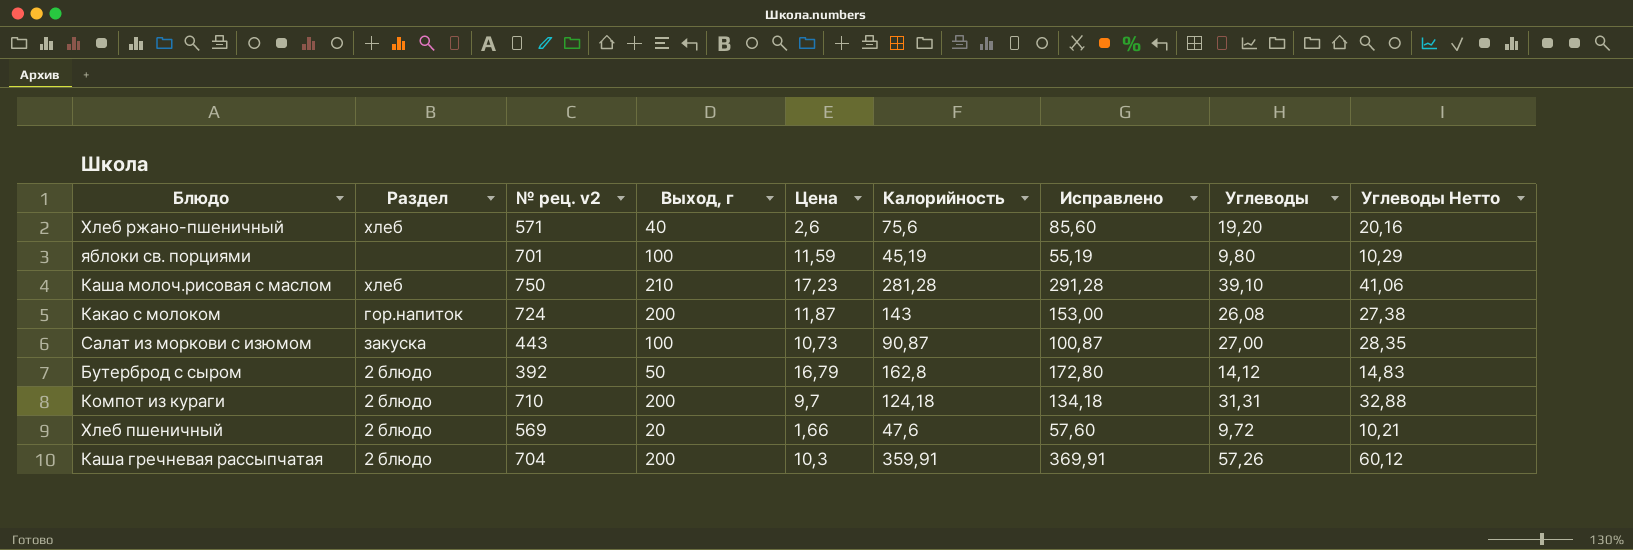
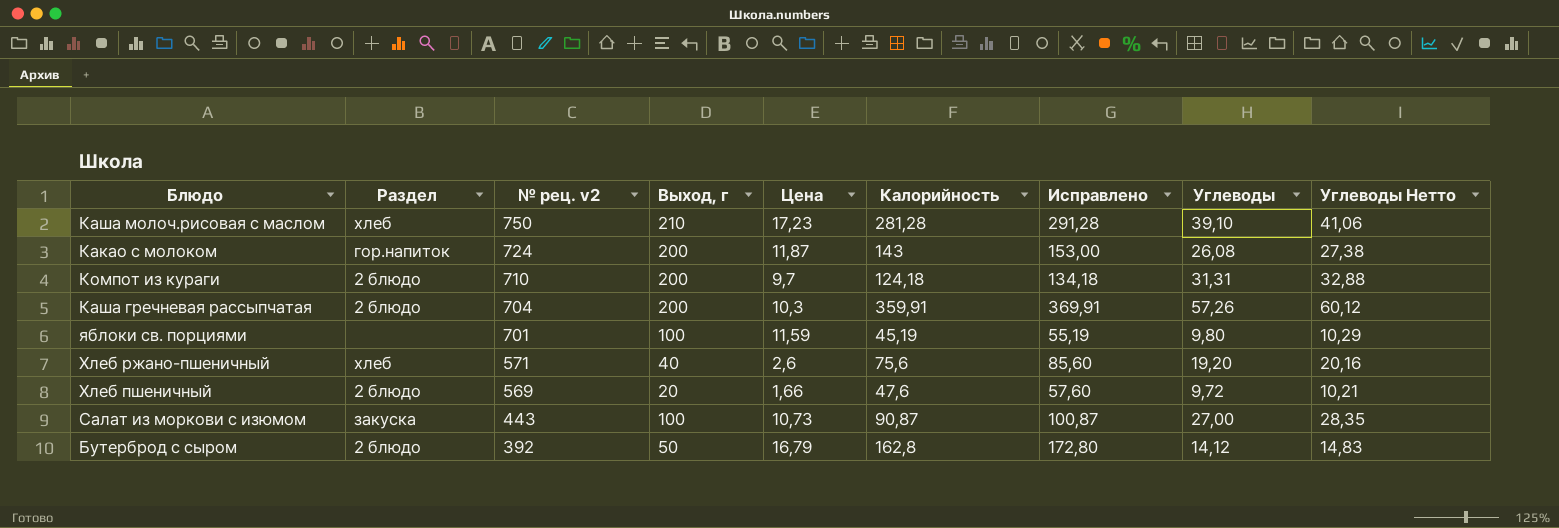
row order: none -> № рец. v2 descending

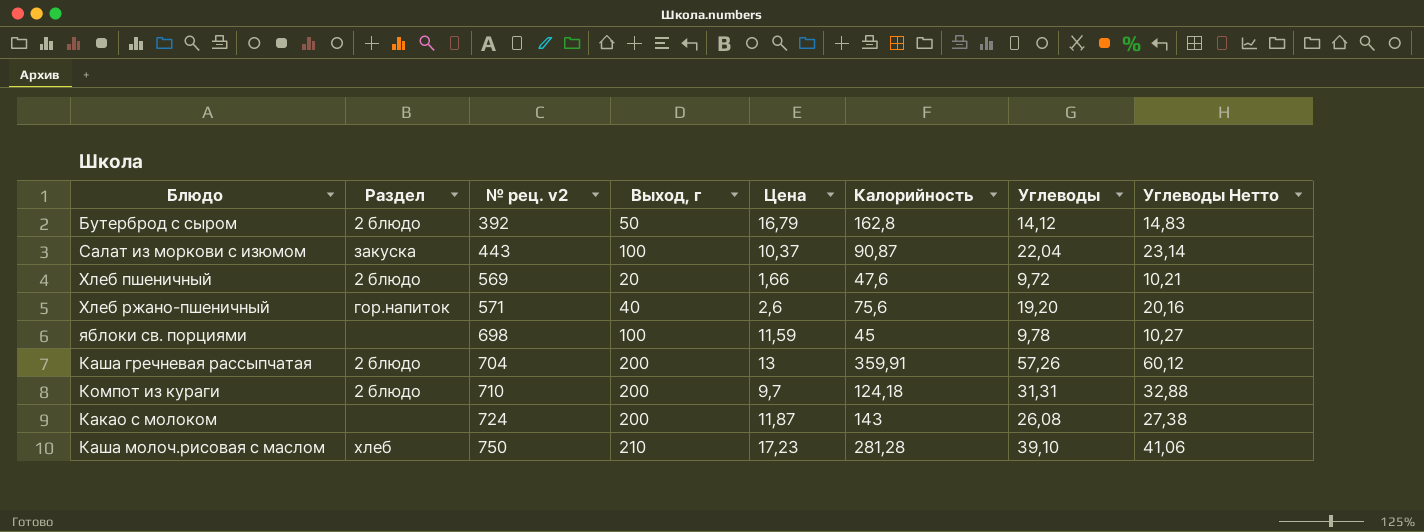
row order: № рец. v2 descending -> № рец. v2 ascending
column Исправлено | formula: [Калорийность] + 10 -> none
Салат из моркови с изюмом | Цена: 10,73 -> 10,37
Салат из моркови с изюмом | Углеводы: 27,00 -> 22,04
Салат из моркови с изюмом | Углеводы Нетто: 28,35 -> 23,14
Хлеб ржано-пшеничный | Раздел: хлеб -> гор.напиток
яблоки св. порциями | № рец. v2: 701 -> 698
яблоки св. порциями | Калорийность: 45,19 -> 45
яблоки св. порциями | Углеводы: 9,80 -> 9,78
яблоки св. порциями | Углеводы Нетто: 10,29 -> 10,27
Каша гречневая рассыпчатая | Цена: 10,3 -> 13
Какао с молоком | Раздел: гор.напиток -> none

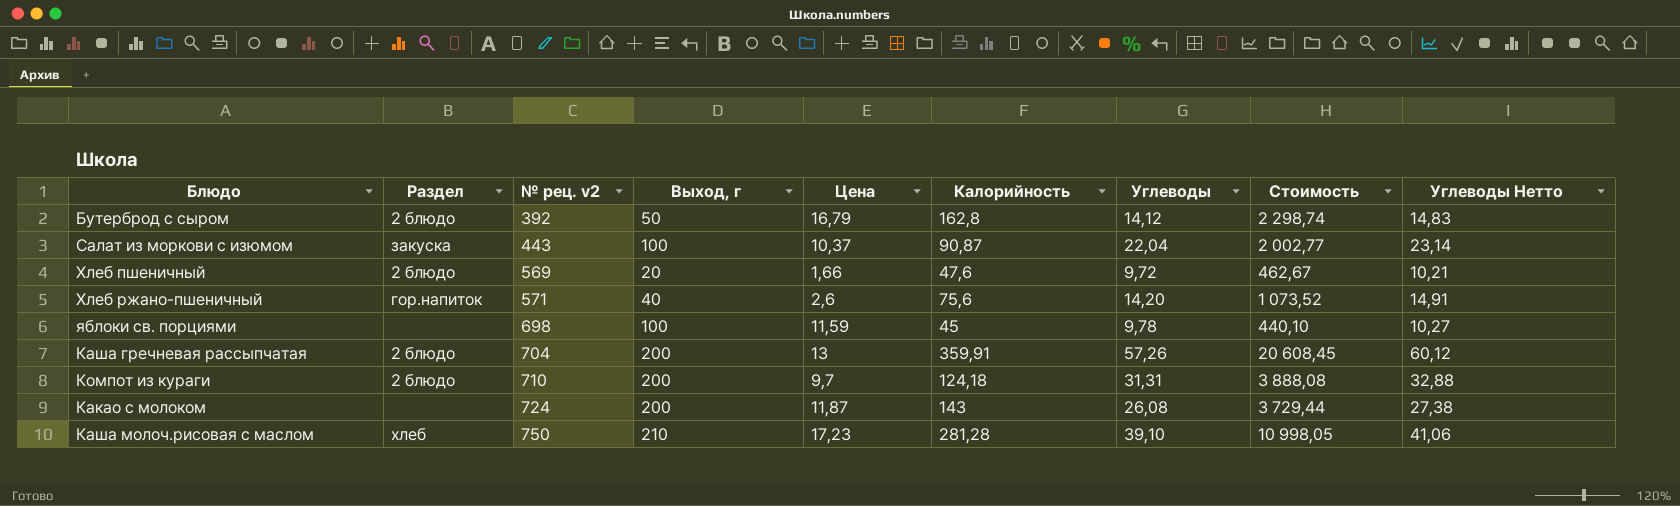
column Стоимость | formula: none -> [Калорийность] * [Углеводы]
Хлеб ржано-пшеничный | Углеводы: 19,20 -> 14,20
Хлеб ржано-пшеничный | Углеводы Нетто: 20,16 -> 14,91

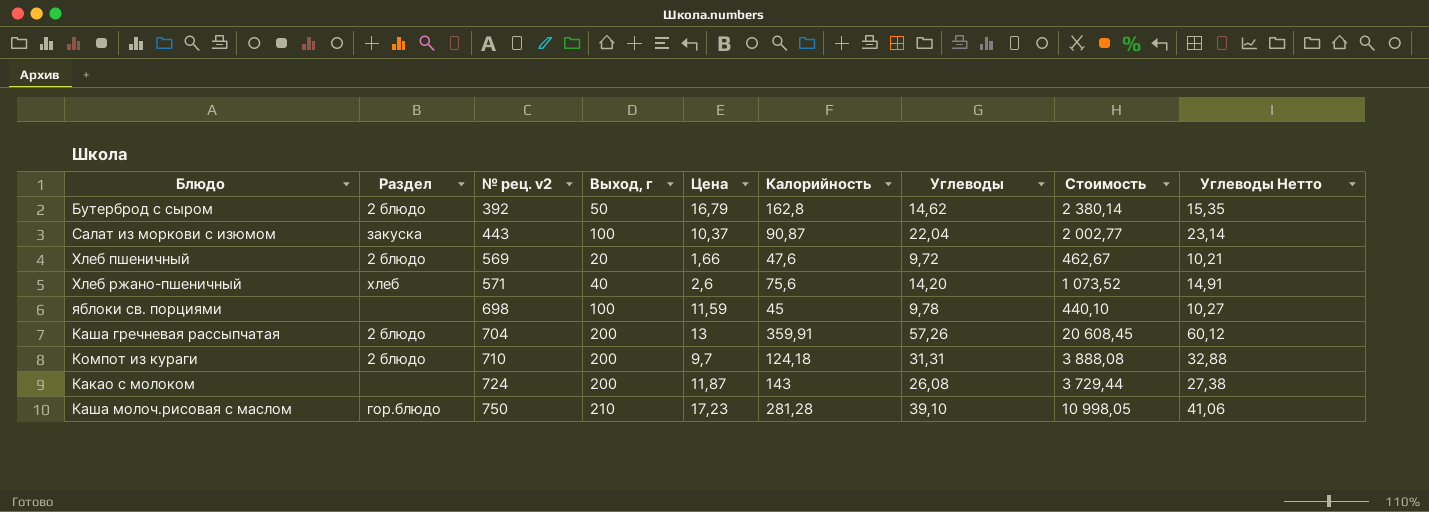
Бутерброд с сыром | Углеводы: 14,12 -> 14,62
Бутерброд с сыром | Стоимость: 2 298,74 -> 2 380,14
Бутерброд с сыром | Углеводы Нетто: 14,83 -> 15,35
Хлеб ржано-пшеничный | Раздел: гор.напиток -> хлеб
Каша молоч.рисовая с маслом | Раздел: хлеб -> гор.блюдо

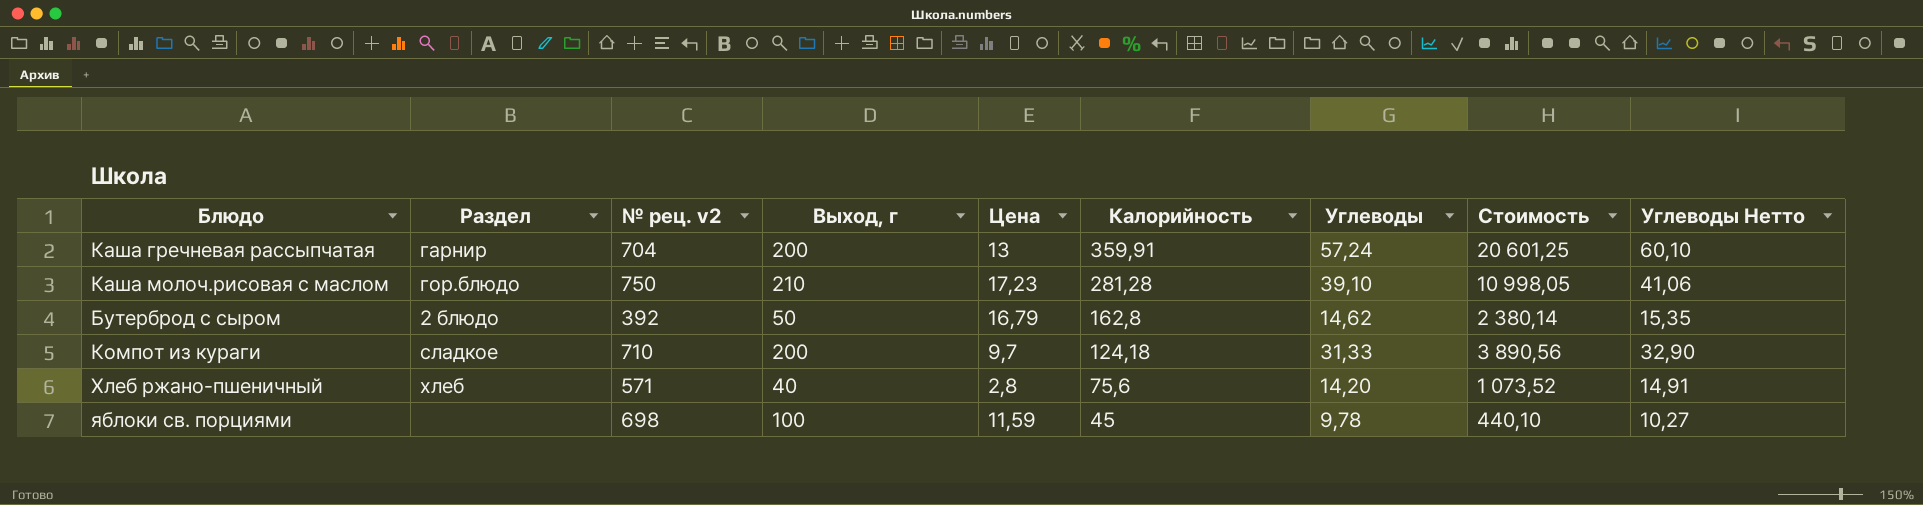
row order: № рец. v2 ascending -> Калорийность descending
row Салат из моркови с изюмом: закуска | 443 | 100 | 10,37 | 90,87 | 22,04 | 2 002,77 | 23,14 -> none
row Хлеб пшеничный: 2 блюдо | 569 | 20 | 1,66 | 47,6 | 9,72 | 462,67 | 10,21 -> none
row Какао с молоком: none | 724 | 200 | 11,87 | 143 | 26,08 | 3 729,44 | 27,38 -> none
Каша гречневая рассыпчатая | Раздел: 2 блюдо -> гарнир
Каша гречневая рассыпчатая | Углеводы: 57,26 -> 57,24
Каша гречневая рассыпчатая | Стоимость: 20 608,45 -> 20 601,25
Каша гречневая рассыпчатая | Углеводы Нетто: 60,12 -> 60,10
Компот из кураги | Раздел: 2 блюдо -> сладкое
Компот из кураги | Углеводы: 31,31 -> 31,33
Компот из кураги | Стоимость: 3 888,08 -> 3 890,56
Компот из кураги | Углеводы Нетто: 32,88 -> 32,90
Хлеб ржано-пшеничный | Цена: 2,6 -> 2,8

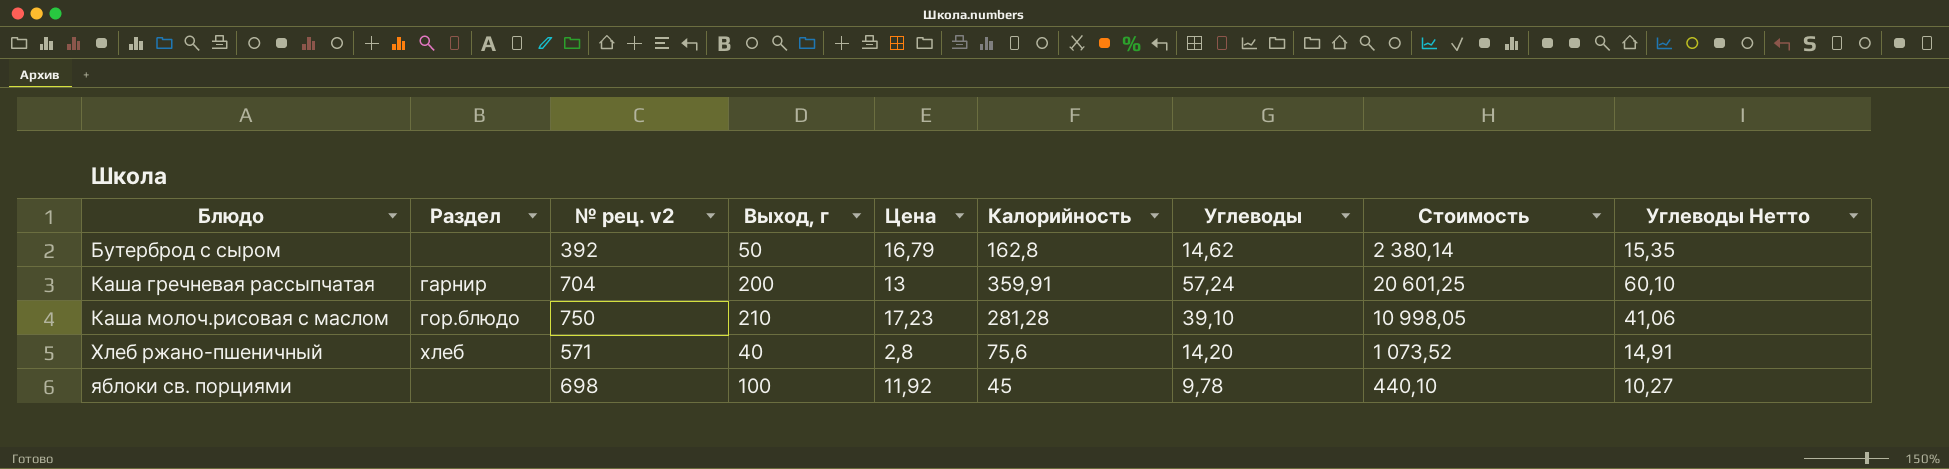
row order: Калорийность descending -> Блюдо ascending
row Компот из кураги: сладкое | 710 | 200 | 9,7 | 124,18 | 31,33 | 3 890,56 | 32,90 -> none
Бутерброд с сыром | Раздел: 2 блюдо -> none
яблоки св. порциями | Цена: 11,59 -> 11,92

